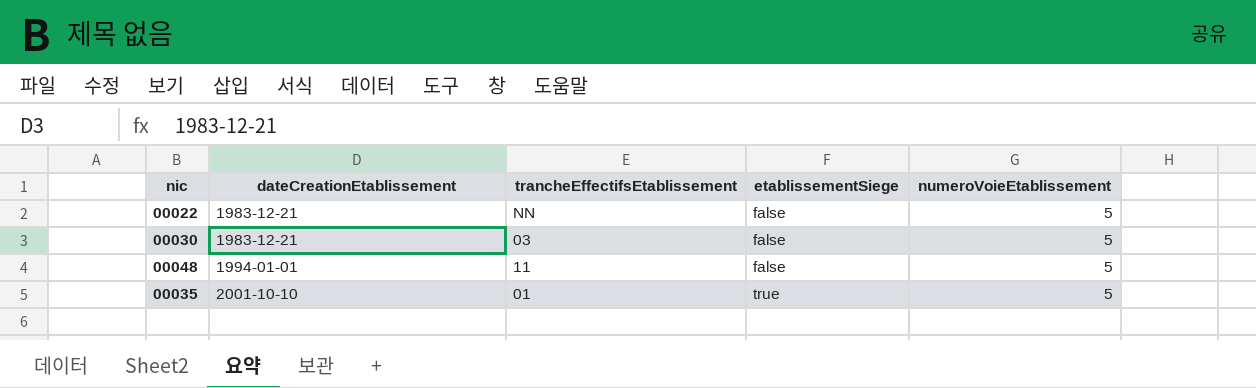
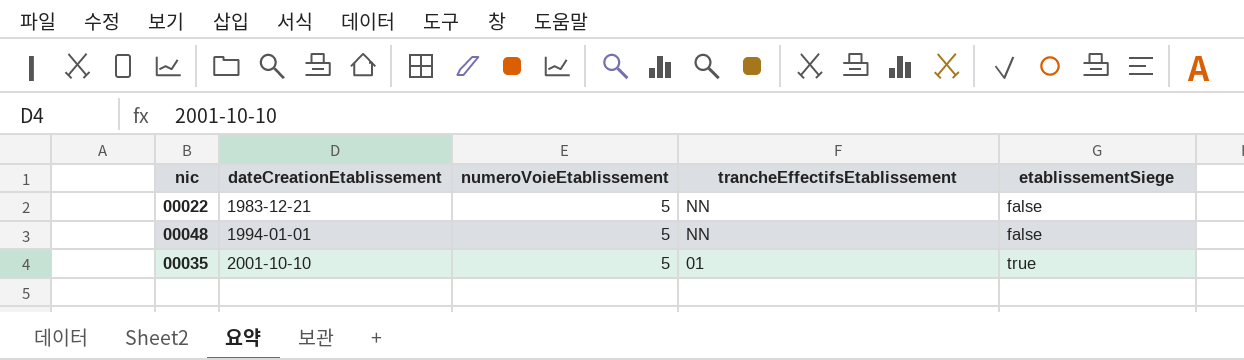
column numeroVoieEtablissement | position: 5 -> 3
row 00030: 1983-12-21 | 03 | false | 5 -> none
00048 | trancheEffectifsEtablissement: 11 -> NN

